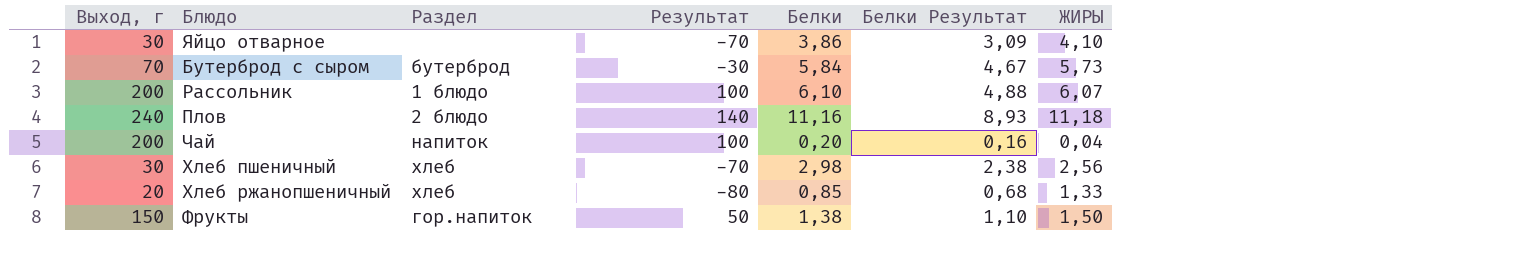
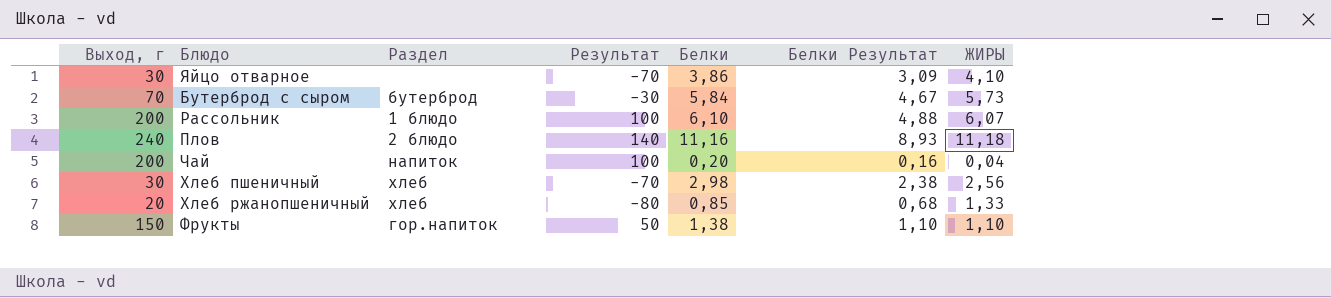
Фрукты | ЖИРЫ: 1,50 -> 1,10

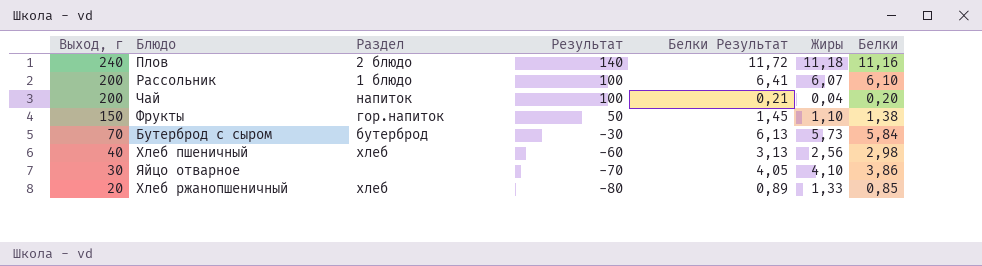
row order: none -> Выход, г descending
column Белки Результат | formula: [Белки] * 0,8 -> [Белки] * 1,05
column name: ЖИРЫ -> Жиры
column Белки | position: 5 -> 7
Хлеб пшеничный | Выход, г: 30 -> 40
Хлеб пшеничный | Результат: -70 -> -60

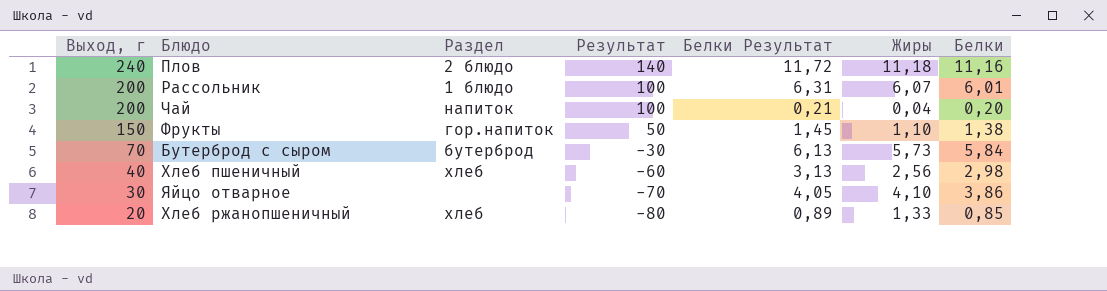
Рассольник | Белки Результат: 6,41 -> 6,31
Рассольник | Белки: 6,10 -> 6,01

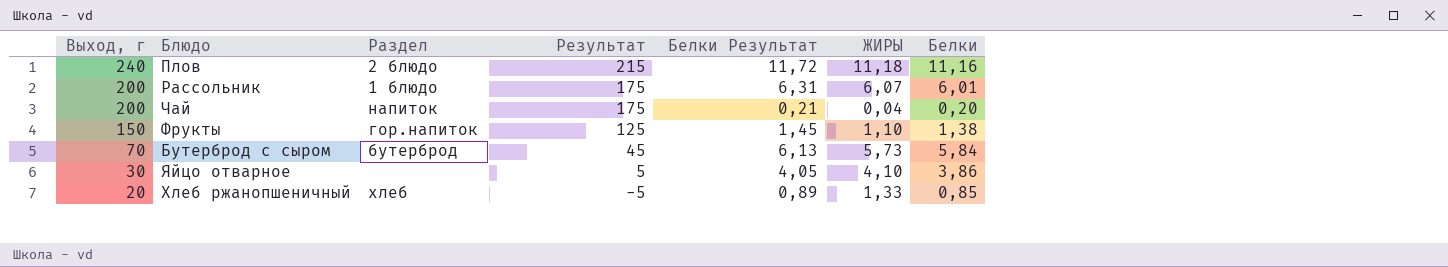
column Результат | formula: [Выход, г] - 100 -> [Выход, г] - 25
column name: Жиры -> ЖИРЫ
row Хлеб пшеничный: 40 | хлеб | -60 | 3,13 | 2,56 | 2,98 -> none

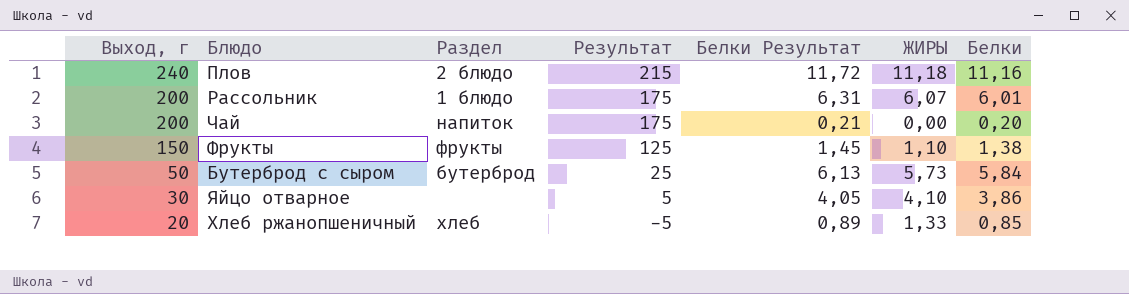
Чай | ЖИРЫ: 0,04 -> 0,00
Фрукты | Раздел: гор.напиток -> фрукты
Бутерброд с сыром | Выход, г: 70 -> 50
Бутерброд с сыром | Результат: 45 -> 25

